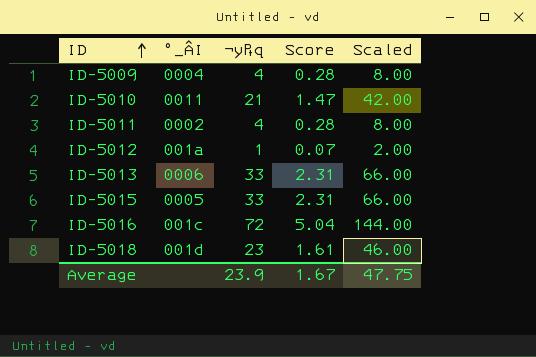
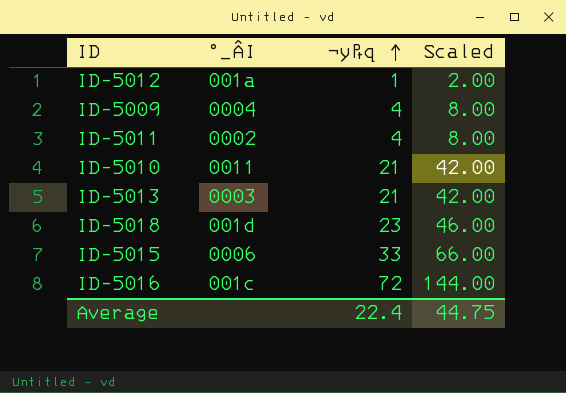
row order: ID ascending -> ¬y¶q ascending
column Score | formula: [¬y¶q] * 0.07 -> none
ID-5013 | °_ÂI: 0006 -> 0003
ID-5013 | ¬y¶q: 33 -> 21
ID-5013 | Scaled: 66.00 -> 42.00
ID-5015 | °_ÂI: 0005 -> 0006
Average | ¬y¶q: 23.9 -> 22.4
Average | Scaled: 47.75 -> 44.75

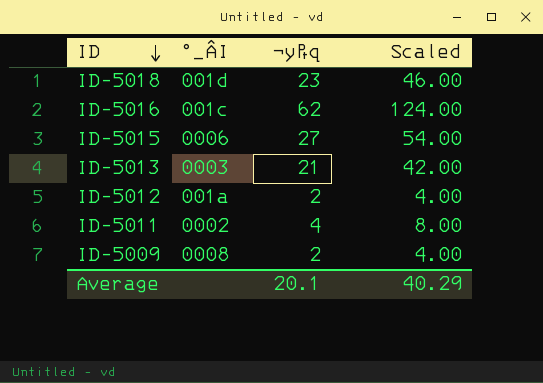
row order: ¬y¶q ascending -> ID descending
row ID-5010: 0011 | 21 | 42.00 -> none
ID-5016 | ¬y¶q: 72 -> 62
ID-5016 | Scaled: 144.00 -> 124.00
ID-5015 | ¬y¶q: 33 -> 27
ID-5015 | Scaled: 66.00 -> 54.00
ID-5012 | ¬y¶q: 1 -> 2
ID-5012 | Scaled: 2.00 -> 4.00
ID-5009 | °_ÂI: 0004 -> 0008
ID-5009 | ¬y¶q: 4 -> 2
ID-5009 | Scaled: 8.00 -> 4.00
Average | ¬y¶q: 22.4 -> 20.1
Average | Scaled: 44.75 -> 40.29

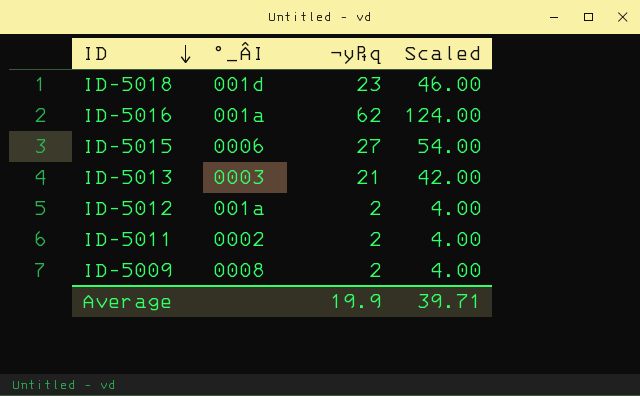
ID-5016 | °_ÂI: 001c -> 001a
ID-5011 | ¬y¶q: 4 -> 2
ID-5011 | Scaled: 8.00 -> 4.00
Average | ¬y¶q: 20.1 -> 19.9
Average | Scaled: 40.29 -> 39.71

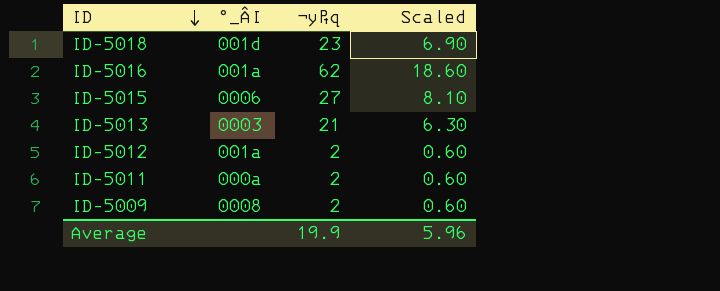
column Scaled | formula: [¬y¶q] * 2 -> [¬y¶q] * 0.3
ID-5011 | °_ÂI: 0002 -> 000a
Average | Scaled: 39.71 -> 5.96

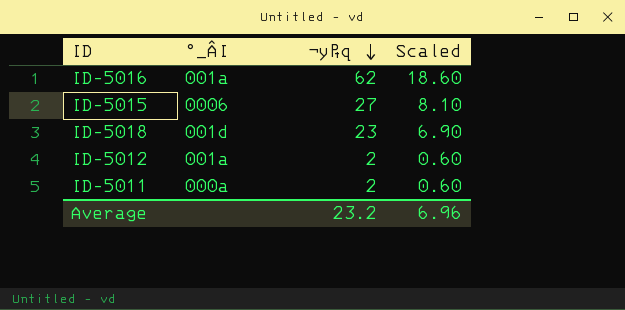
row order: ID descending -> ¬y¶q descending
row ID-5013: 0003 | 21 | 6.30 -> none
row ID-5009: 0008 | 2 | 0.60 -> none
Average | ¬y¶q: 19.9 -> 23.2
Average | Scaled: 5.96 -> 6.96

